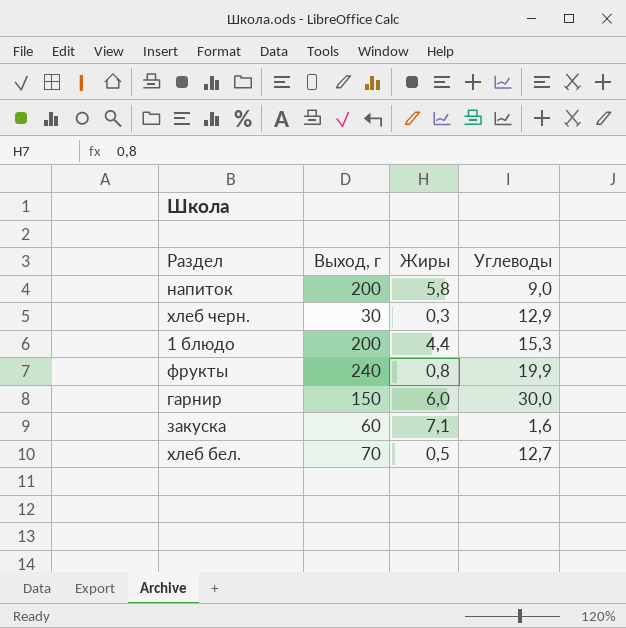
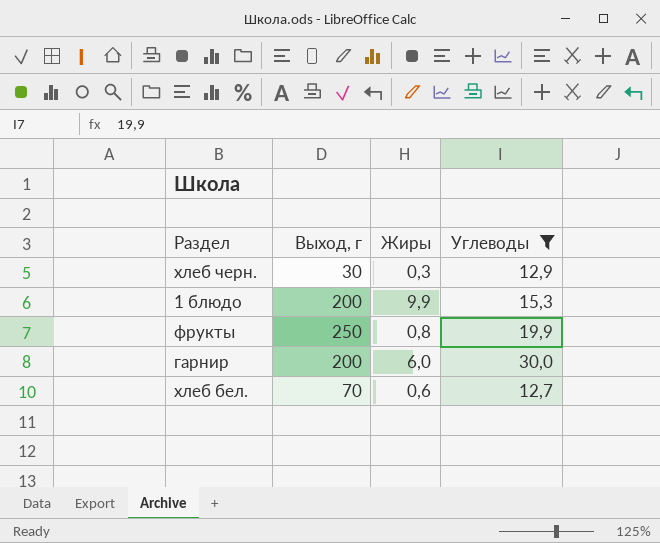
filter: none -> Углеводы >= 12,7
1 блюдо | Жиры: 4,4 -> 9,9
фрукты | Выход, г: 240 -> 250
гарнир | Выход, г: 150 -> 200
хлеб бел. | Жиры: 0,5 -> 0,6

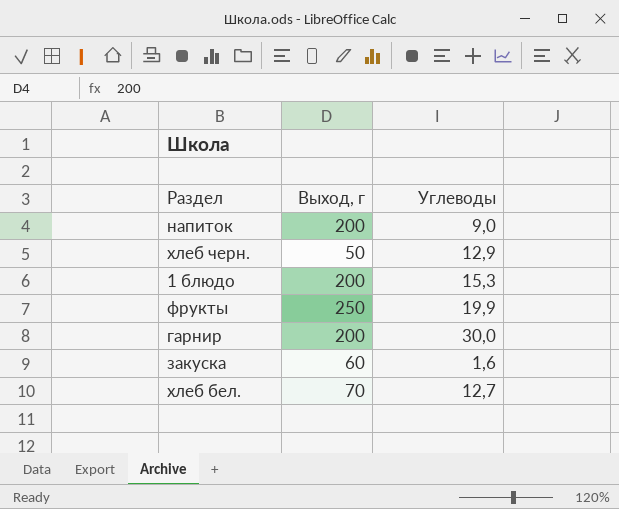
filter: Углеводы >= 12,7 -> none
column Жиры | position: 3 -> none
хлеб черн. | Выход, г: 30 -> 50

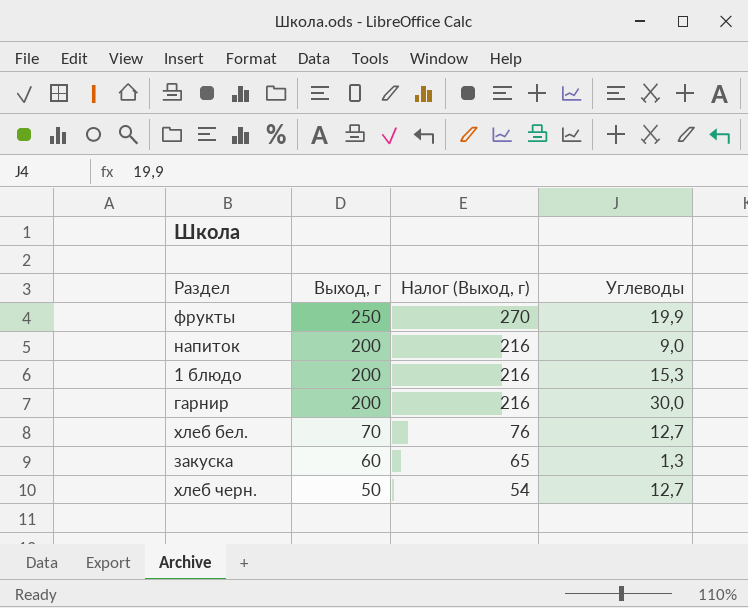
row order: none -> Выход, г descending
column Налог (Выход, г) | formula: none -> [Выход, г] * 1,08
закуска | Углеводы: 1,6 -> 1,3
хлеб черн. | Углеводы: 12,9 -> 12,7

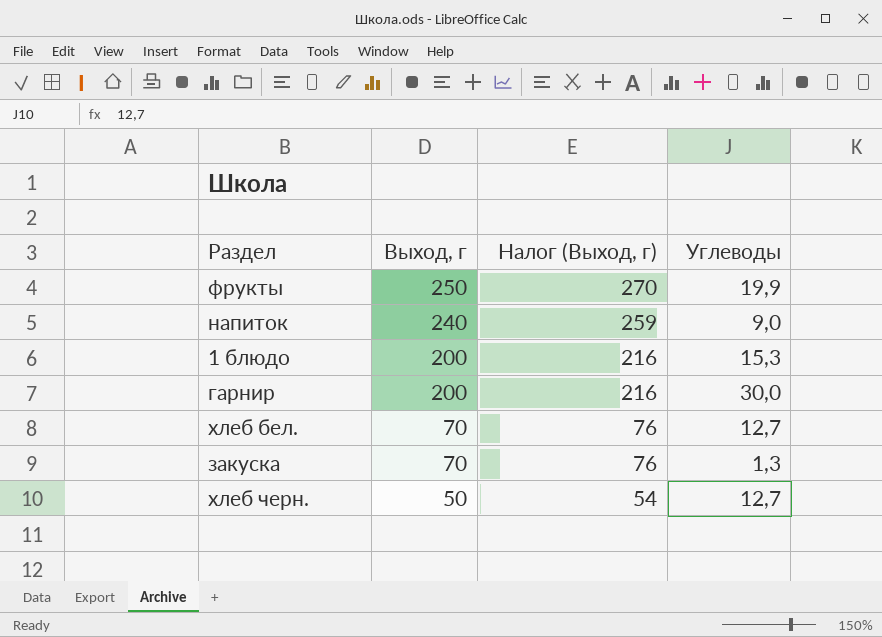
напиток | Выход, г: 200 -> 240
напиток | Налог (Выход, г): 216 -> 259
закуска | Выход, г: 60 -> 70
закуска | Налог (Выход, г): 65 -> 76

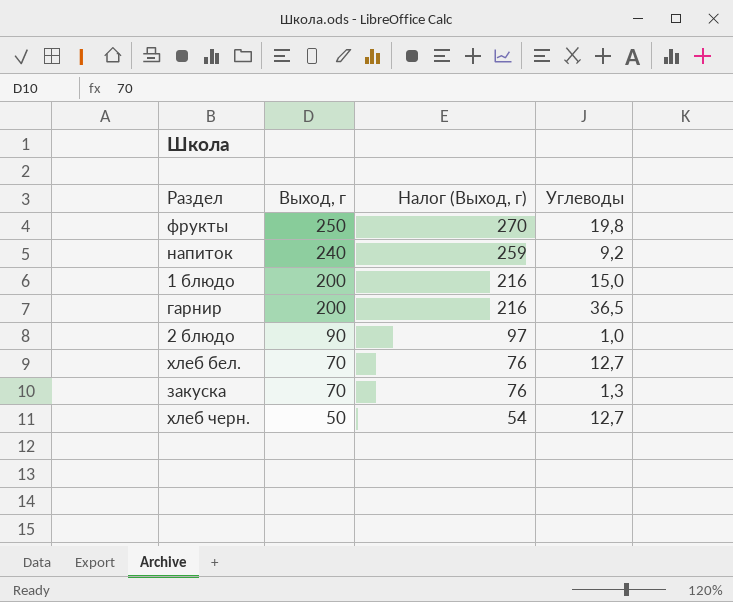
фрукты | Углеводы: 19,9 -> 19,8
напиток | Углеводы: 9,0 -> 9,2
1 блюдо | Углеводы: 15,3 -> 15,0
гарнир | Углеводы: 30,0 -> 36,5
row 2 блюдо: none -> 90 | 97 | 1,0

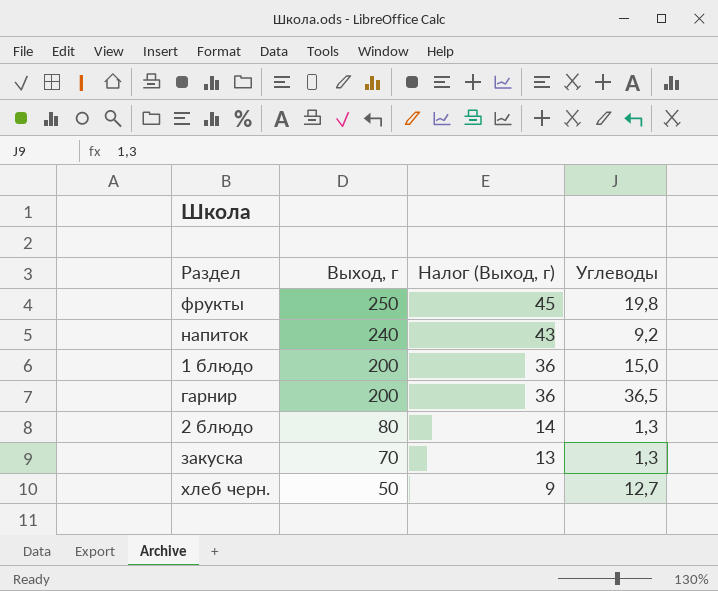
column Налог (Выход, г) | formula: [Выход, г] * 1,08 -> [Выход, г] * 0,18
row хлеб бел.: 70 | 76 | 12,7 -> none
2 блюдо | Выход, г: 90 -> 80
2 блюдо | Углеводы: 1,0 -> 1,3

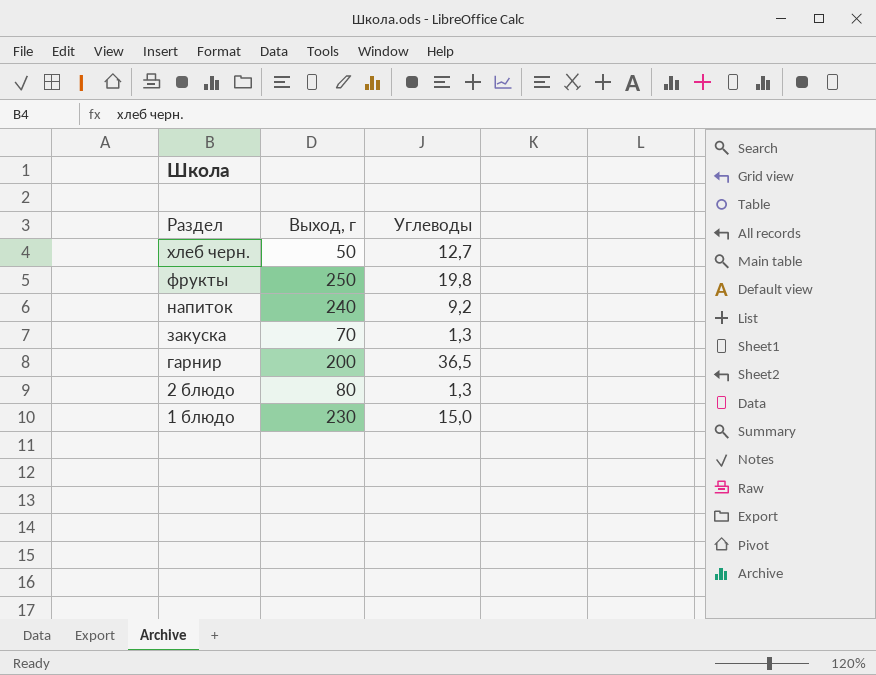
row order: Выход, г descending -> Раздел descending
column Налог (Выход, г) | formula: [Выход, г] * 0,18 -> none
1 блюдо | Выход, г: 200 -> 230

